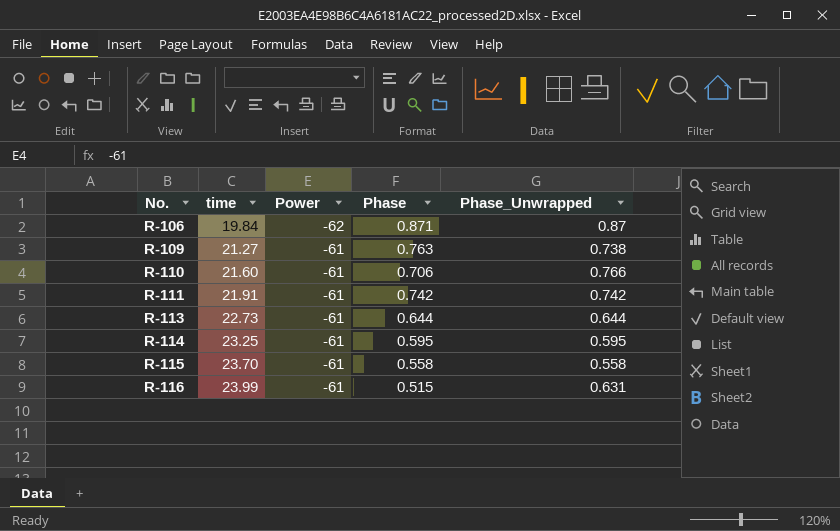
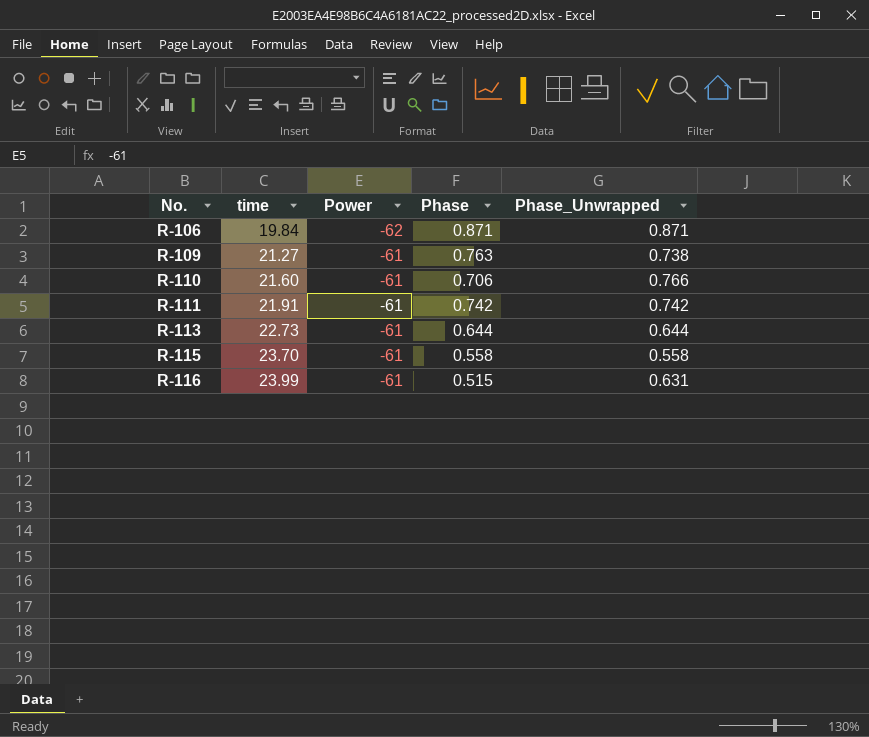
row R-114: 23.25 | -61 | 0.595 | 0.595 -> none
R-106 | Phase_Unwrapped: 0.87 -> 0.871

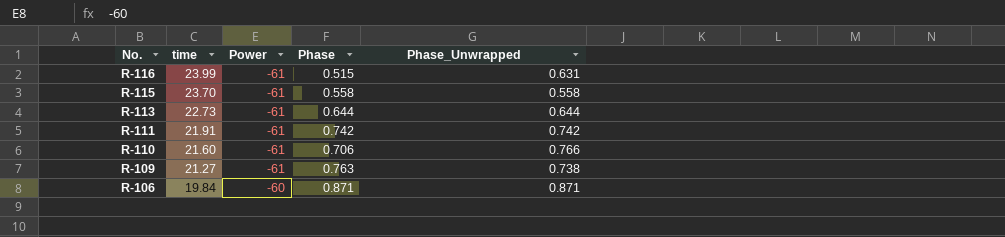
row order: No. ascending -> No. descending
R-106 | Power: -62 -> -60

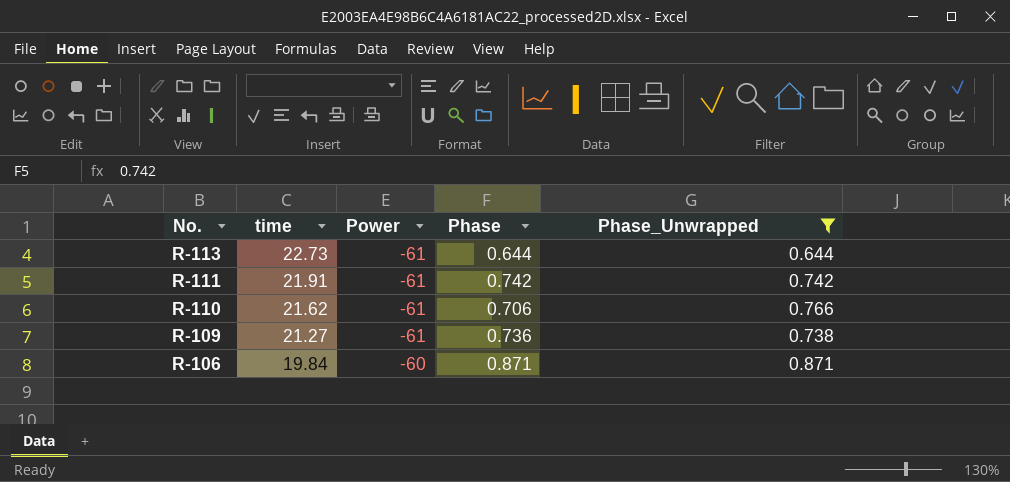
filter: none -> Phase_Unwrapped >= 0.644
R-110 | time: 21.60 -> 21.62
R-109 | Phase: 0.763 -> 0.736

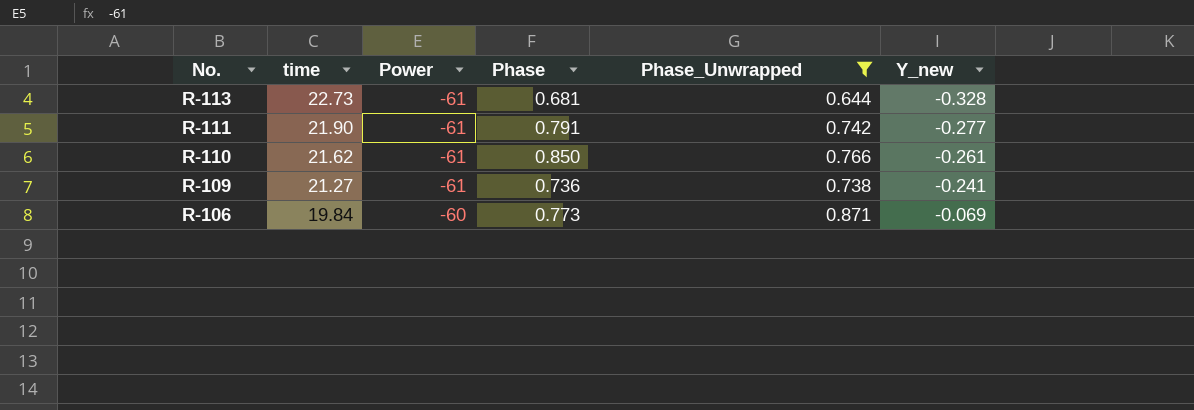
column Y_new | position: none -> 6
R-113 | Phase: 0.644 -> 0.681
R-111 | time: 21.91 -> 21.90
R-111 | Phase: 0.742 -> 0.791
R-110 | Phase: 0.706 -> 0.850
R-106 | Phase: 0.871 -> 0.773

